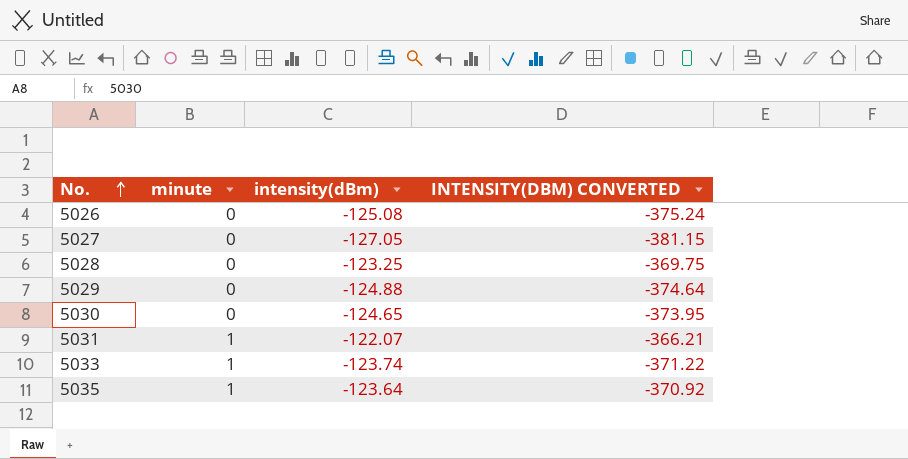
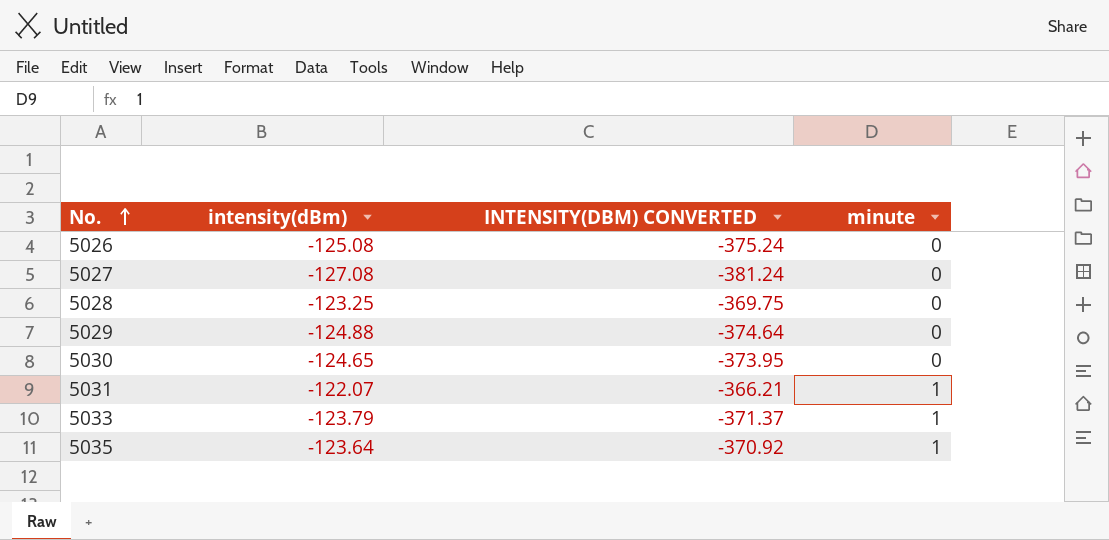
column minute | position: 2 -> 4
5027 | intensity(dBm): -127.05 -> -127.08
5027 | INTENSITY(DBM) CONVERTED: -381.15 -> -381.24
5033 | intensity(dBm): -123.74 -> -123.79
5033 | INTENSITY(DBM) CONVERTED: -371.22 -> -371.37

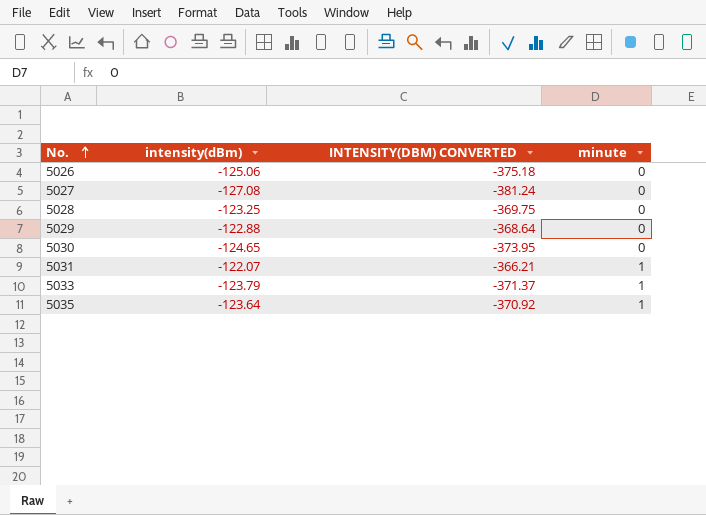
5026 | intensity(dBm): -125.08 -> -125.06
5026 | INTENSITY(DBM) CONVERTED: -375.24 -> -375.18
5029 | intensity(dBm): -124.88 -> -122.88
5029 | INTENSITY(DBM) CONVERTED: -374.64 -> -368.64

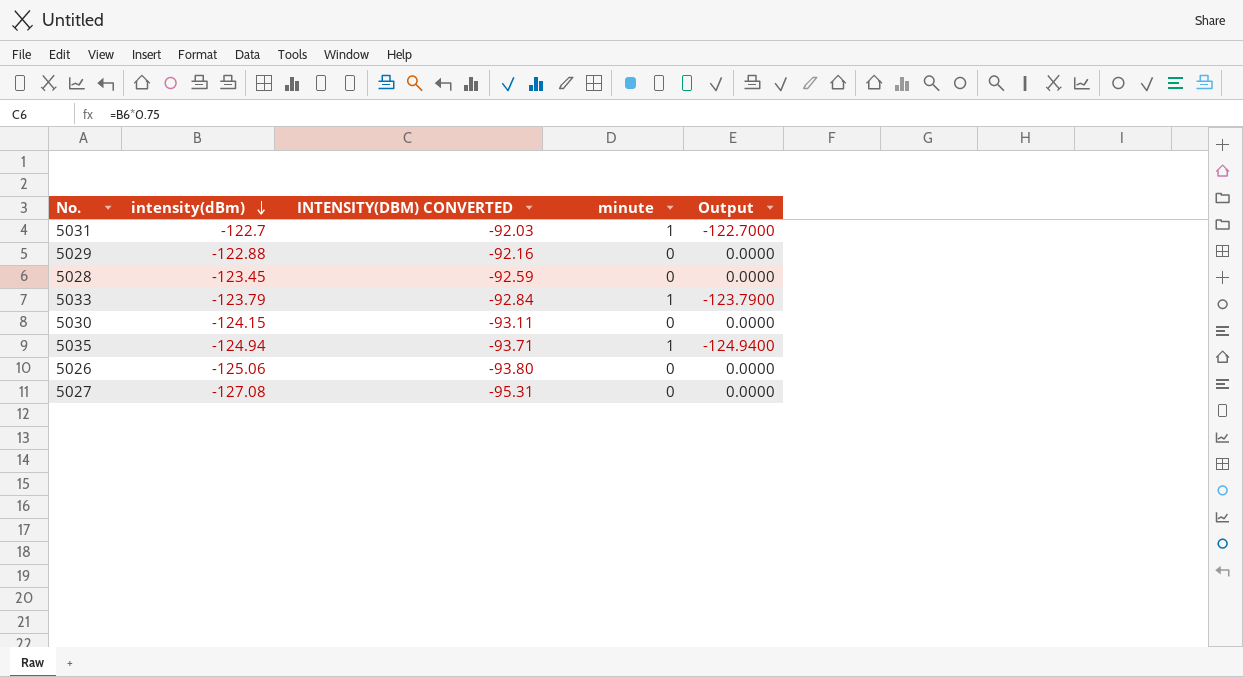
row order: No. ascending -> intensity(dBm) descending
column INTENSITY(DBM) CONVERTED | formula: [intensity(dBm)] * 3 -> [intensity(dBm)] * 0.75
column Output | formula: none -> [intensity(dBm)] * [minute]
5031 | intensity(dBm): -122.07 -> -122.7
5028 | intensity(dBm): -123.25 -> -123.45
5030 | intensity(dBm): -124.65 -> -124.15
5035 | intensity(dBm): -123.64 -> -124.94

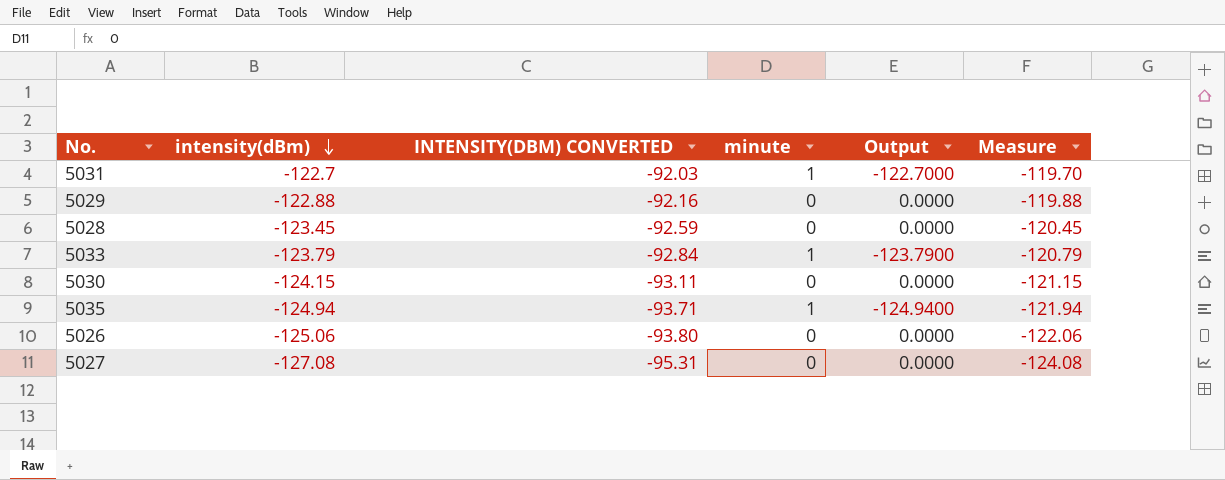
column Measure | formula: none -> [intensity(dBm)] + 3

